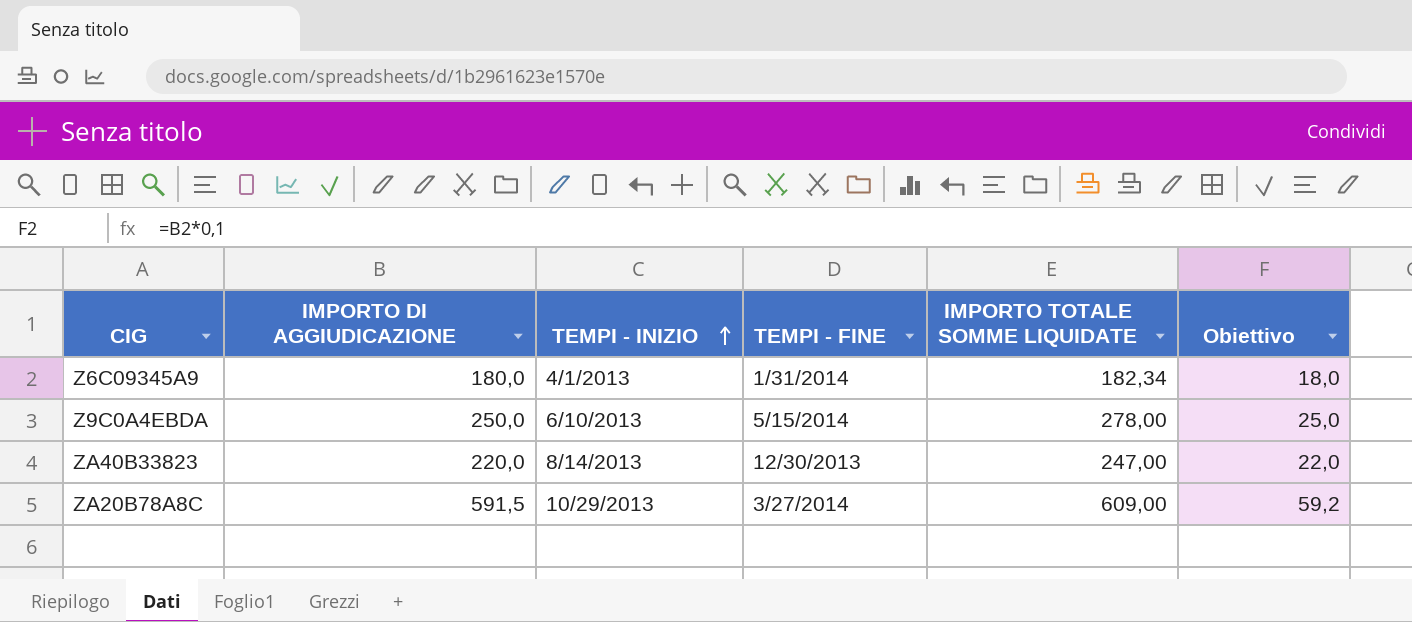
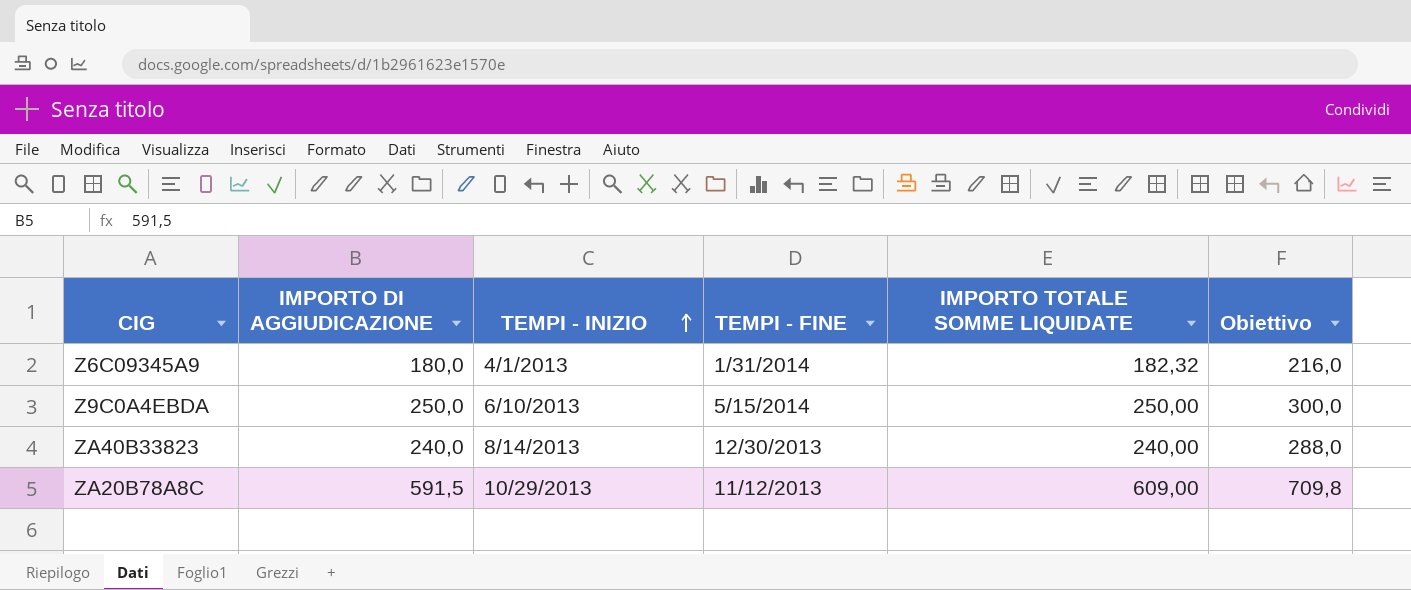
column Obiettivo | formula: [IMPORTO DI AGGIUDICAZIONE] * 0,1 -> [IMPORTO DI AGGIUDICAZIONE] * 1,2
Z6C09345A9 | IMPORTO TOTALE SOMME LIQUIDATE: 182,34 -> 182,32
Z9C0A4EBDA | IMPORTO TOTALE SOMME LIQUIDATE: 278,00 -> 250,00
ZA40B33823 | IMPORTO DI AGGIUDICAZIONE: 220,0 -> 240,0
ZA40B33823 | IMPORTO TOTALE SOMME LIQUIDATE: 247,00 -> 240,00
ZA20B78A8C | TEMPI - FINE: 3/27/2014 -> 11/12/2013

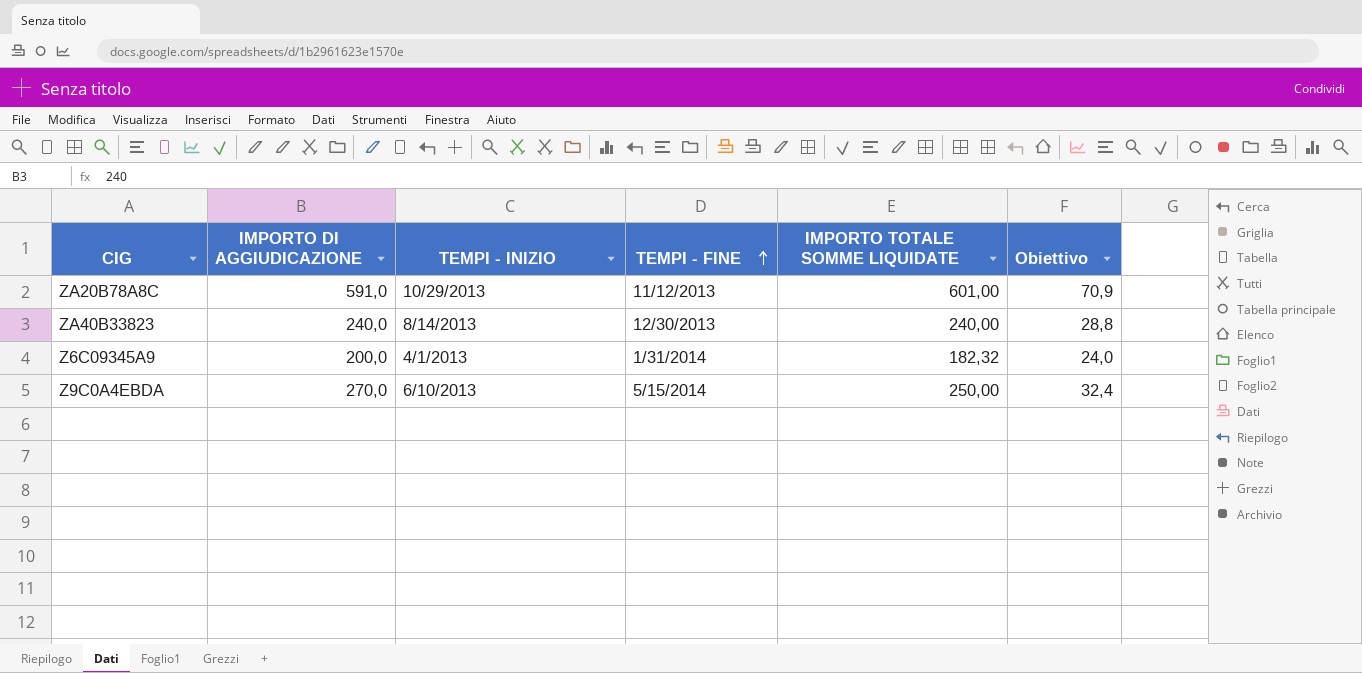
row order: TEMPI - INIZIO ascending -> TEMPI - FINE ascending
column Obiettivo | formula: [IMPORTO DI AGGIUDICAZIONE] * 1,2 -> [IMPORTO DI AGGIUDICAZIONE] * 0,12
ZA20B78A8C | IMPORTO DI AGGIUDICAZIONE: 591,5 -> 591,0
ZA20B78A8C | IMPORTO TOTALE SOMME LIQUIDATE: 609,00 -> 601,00
Z6C09345A9 | IMPORTO DI AGGIUDICAZIONE: 180,0 -> 200,0
Z9C0A4EBDA | IMPORTO DI AGGIUDICAZIONE: 250,0 -> 270,0

